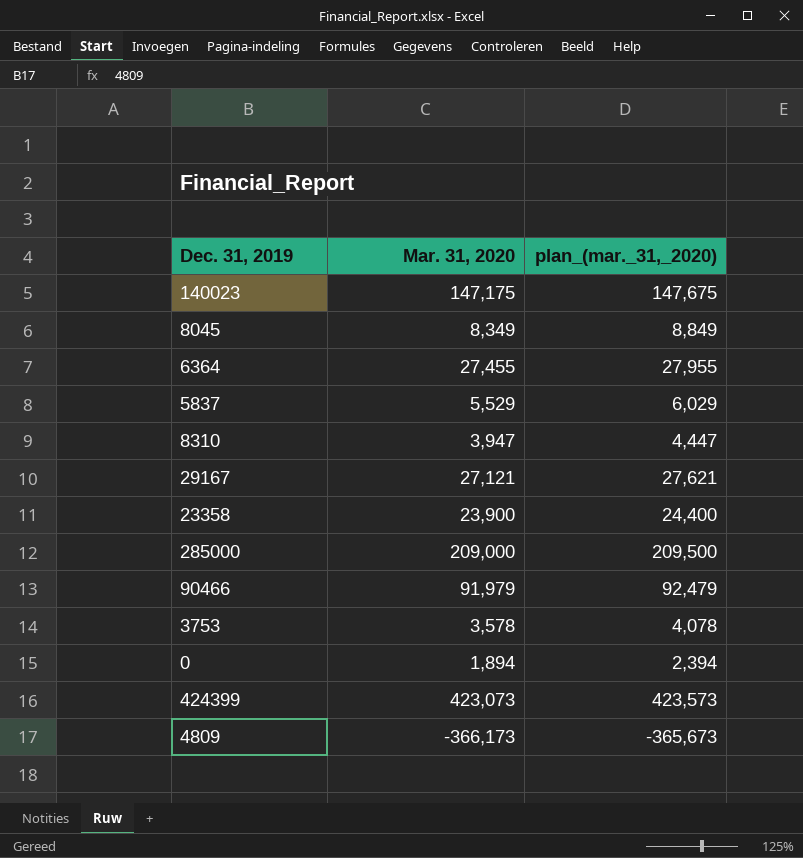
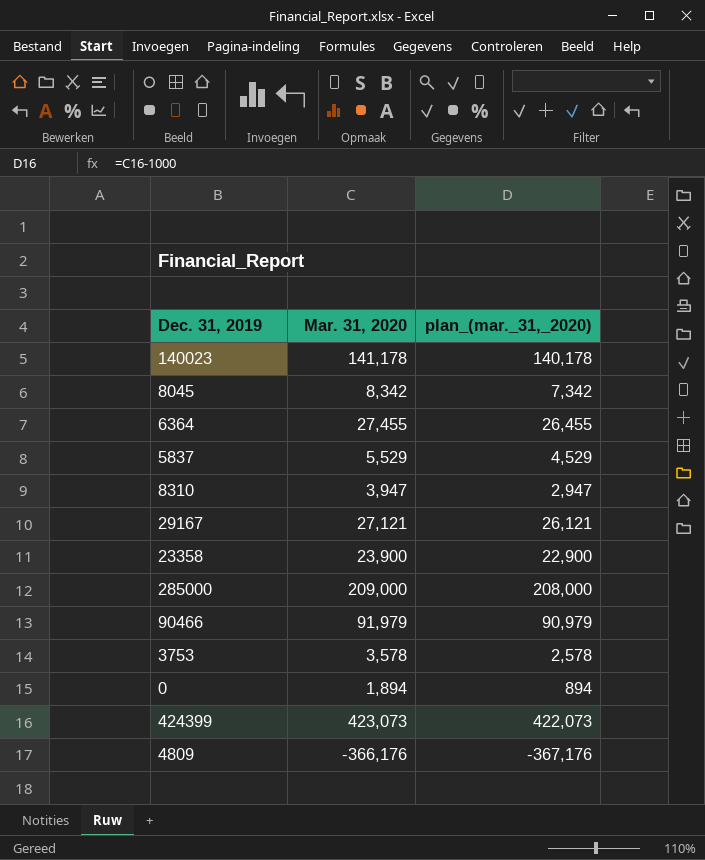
column plan_(mar._31,_2020) | formula: [Mar. 31, 2020] + 500 -> [Mar. 31, 2020] - 1000
140023 | Mar. 31, 2020: 147,175 -> 141,178
8045 | Mar. 31, 2020: 8,349 -> 8,342
4809 | Mar. 31, 2020: -366,173 -> -366,176

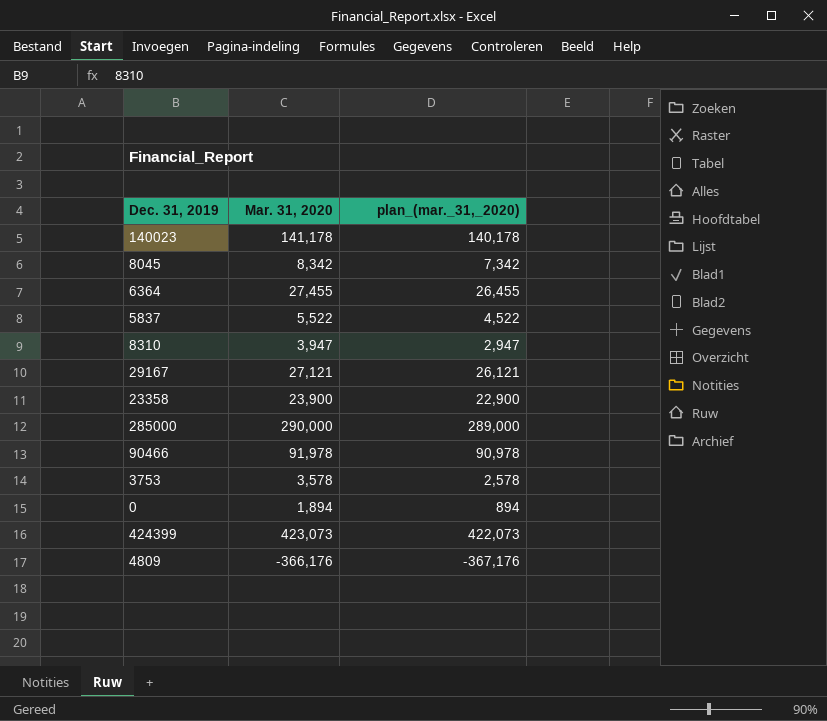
5837 | Mar. 31, 2020: 5,529 -> 5,522
5837 | plan_(mar._31,_2020): 4,529 -> 4,522
285000 | Mar. 31, 2020: 209,000 -> 290,000
285000 | plan_(mar._31,_2020): 208,000 -> 289,000
90466 | Mar. 31, 2020: 91,979 -> 91,978
90466 | plan_(mar._31,_2020): 90,979 -> 90,978

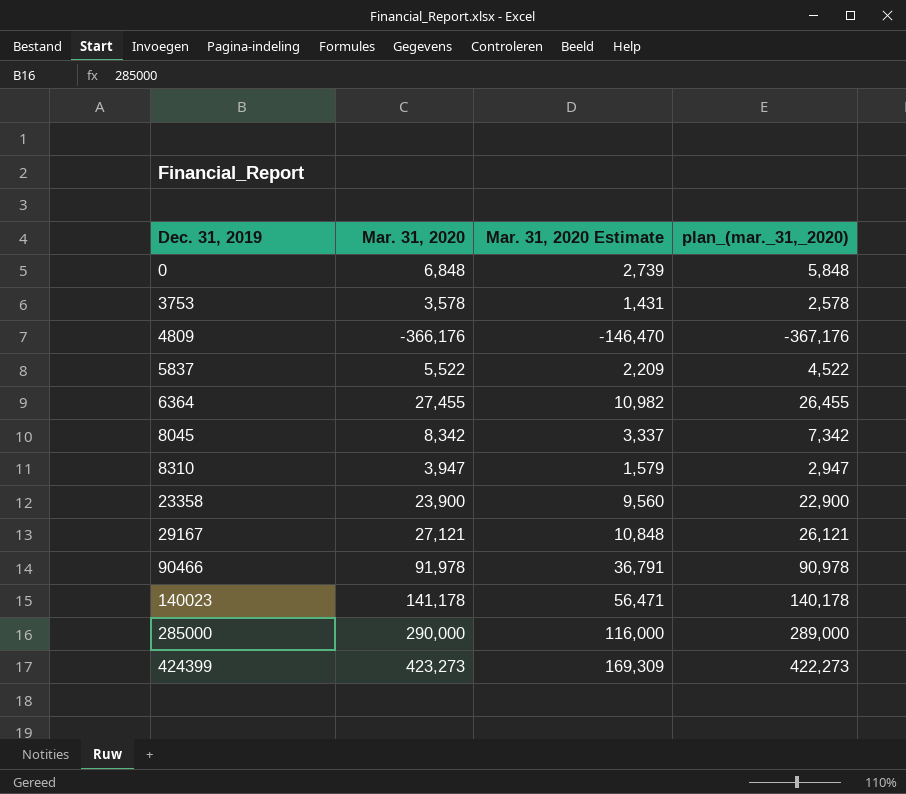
row order: none -> Dec. 31, 2019 ascending
column Mar. 31, 2020 Estimate | formula: none -> [Mar. 31, 2020] * 0.4
0 | Mar. 31, 2020: 1,894 -> 6,848
0 | plan_(mar._31,_2020): 894 -> 5,848
424399 | Mar. 31, 2020: 423,073 -> 423,273
424399 | plan_(mar._31,_2020): 422,073 -> 422,273

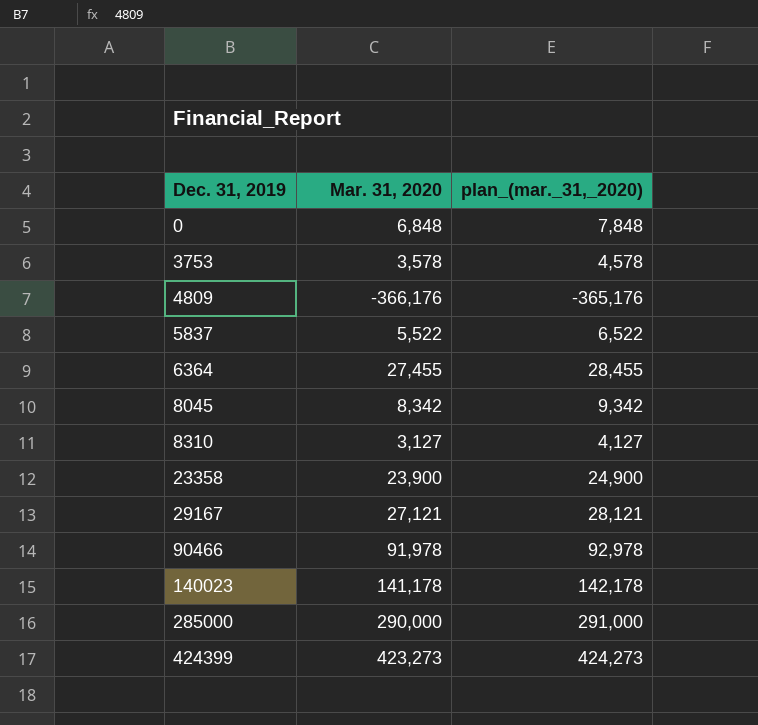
column Mar. 31, 2020 Estimate | formula: [Mar. 31, 2020] * 0.4 -> none
column plan_(mar._31,_2020) | formula: [Mar. 31, 2020] - 1000 -> [Mar. 31, 2020] + 1000
8310 | Mar. 31, 2020: 3,947 -> 3,127

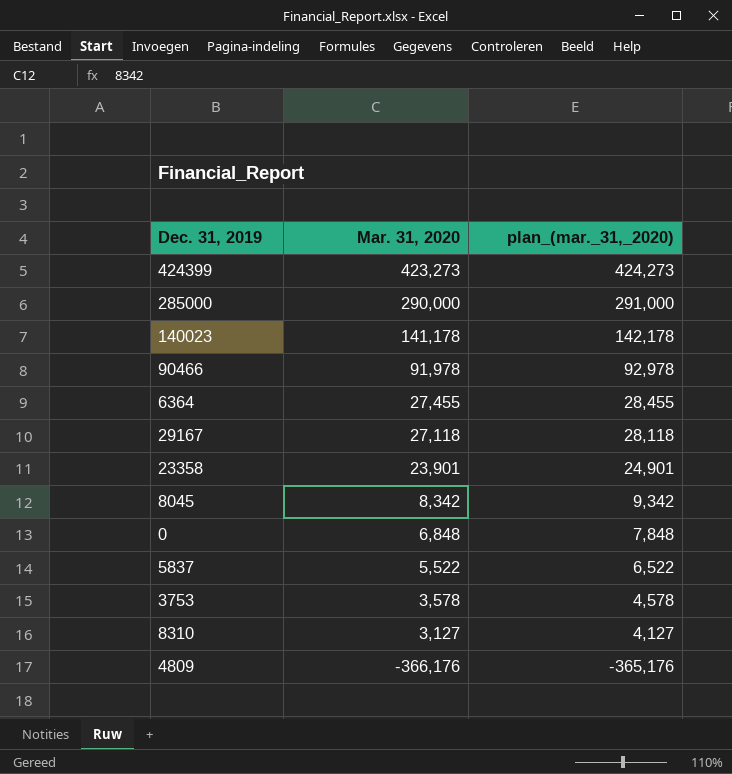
row order: Dec. 31, 2019 ascending -> Mar. 31, 2020 descending
29167 | Mar. 31, 2020: 27,121 -> 27,118
29167 | plan_(mar._31,_2020): 28,121 -> 28,118
23358 | Mar. 31, 2020: 23,900 -> 23,901
23358 | plan_(mar._31,_2020): 24,900 -> 24,901

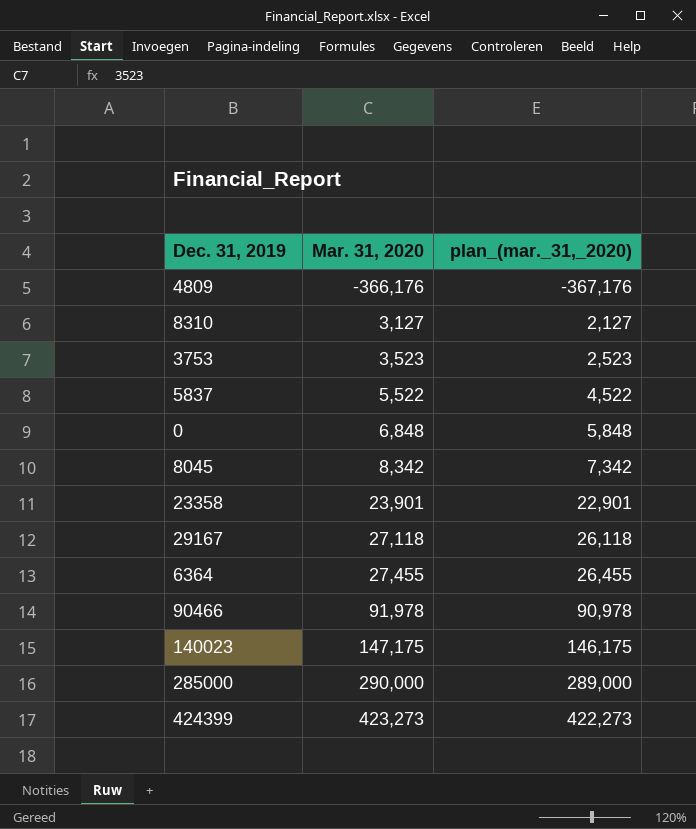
row order: Mar. 31, 2020 descending -> Mar. 31, 2020 ascending
column plan_(mar._31,_2020) | formula: [Mar. 31, 2020] + 1000 -> [Mar. 31, 2020] - 1000
3753 | Mar. 31, 2020: 3,578 -> 3,523
140023 | Mar. 31, 2020: 141,178 -> 147,175

